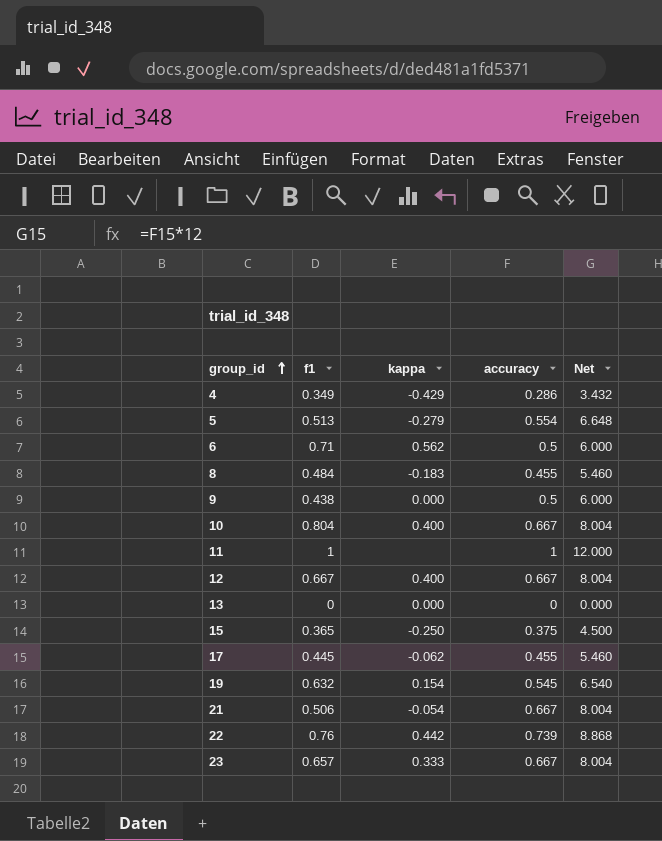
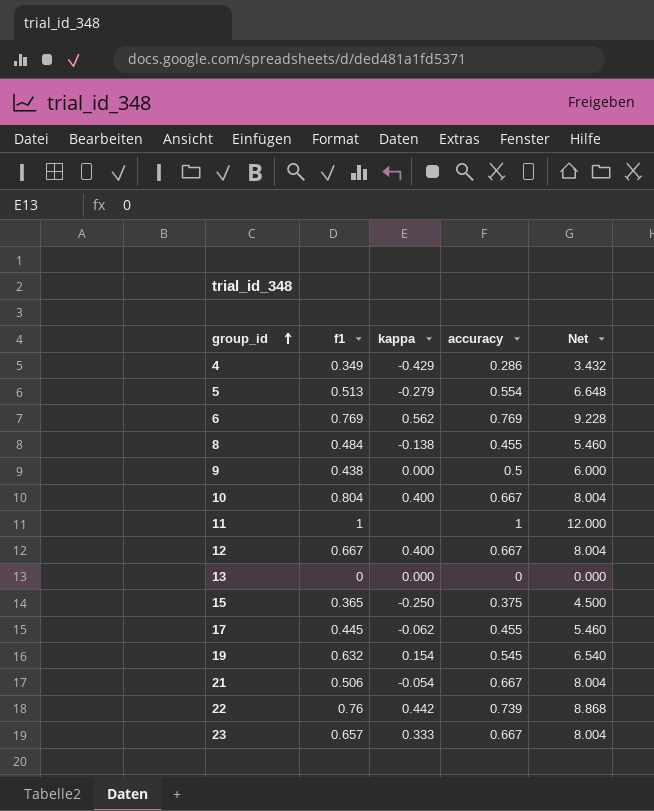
6 | f1: 0.71 -> 0.769
6 | accuracy: 0.5 -> 0.769
6 | Net: 6.000 -> 9.228
8 | kappa: -0.183 -> -0.138

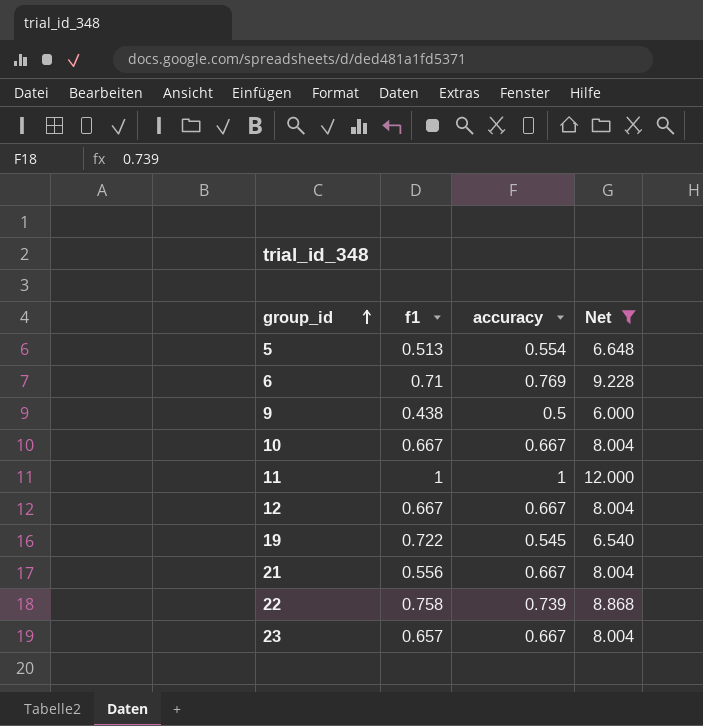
filter: none -> Net >= 6.000
column kappa | position: 3 -> none
6 | f1: 0.769 -> 0.71
10 | f1: 0.804 -> 0.667
19 | f1: 0.632 -> 0.722
21 | f1: 0.506 -> 0.556
22 | f1: 0.76 -> 0.758

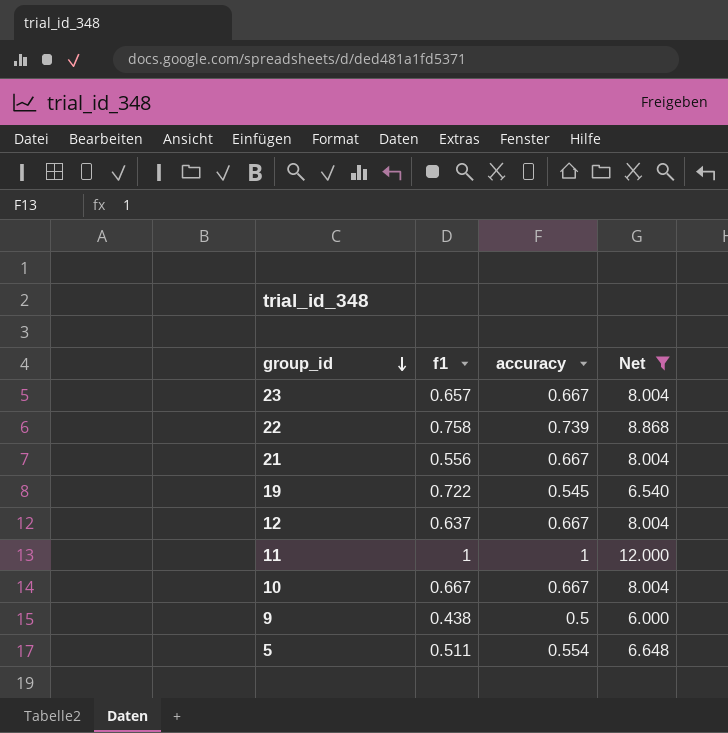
row order: group_id ascending -> group_id descending
row 6: 0.71 | 0.769 | 9.228 -> none
12 | f1: 0.667 -> 0.637
5 | f1: 0.513 -> 0.511

